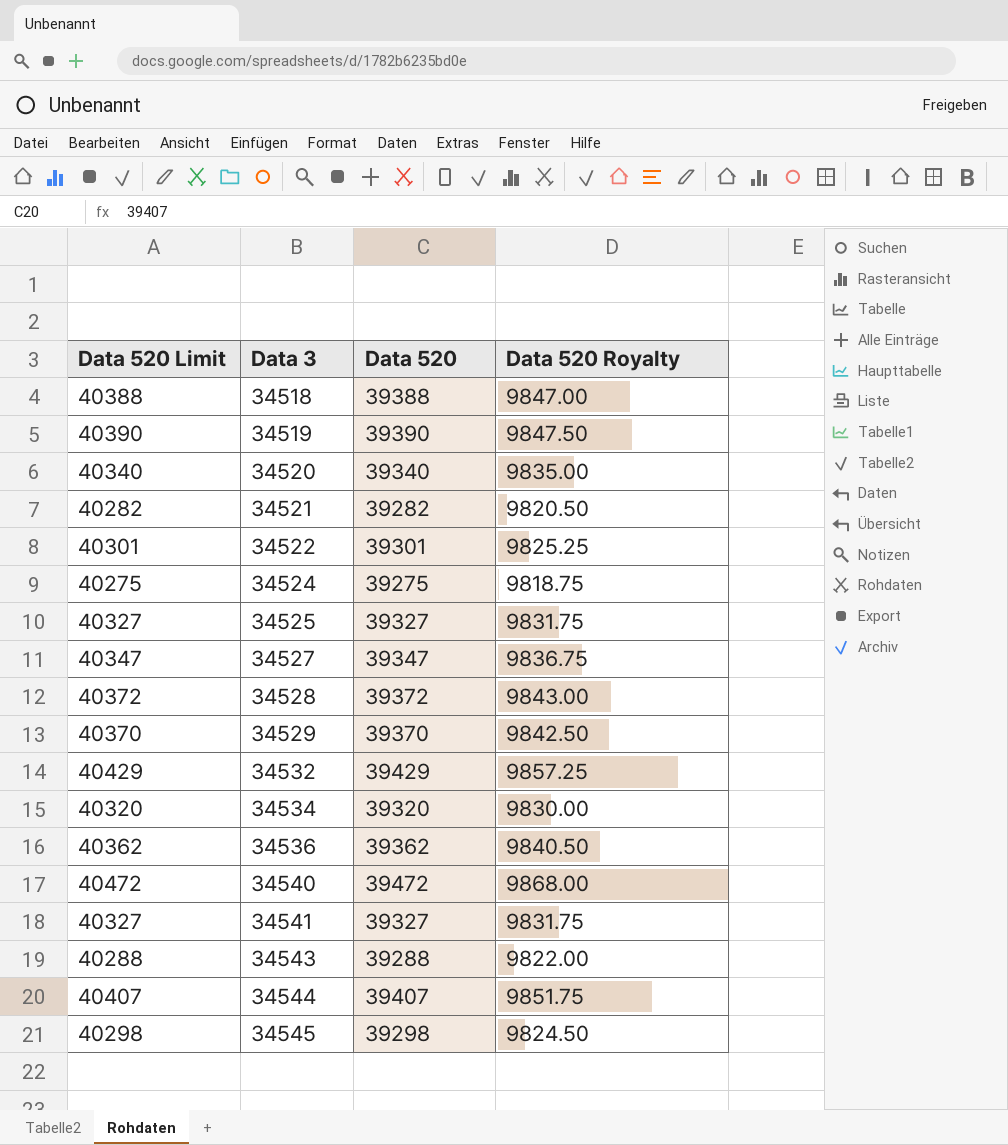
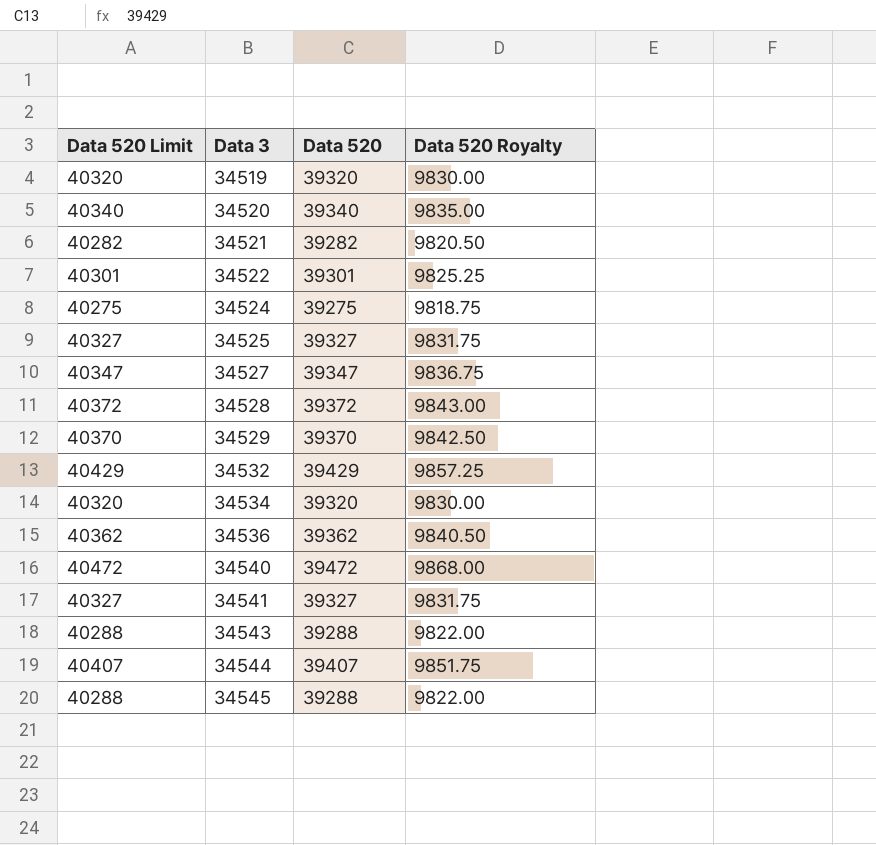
row 34518: 40388 | 39388 | 9847.00 -> none
34519 | Data 520 Limit: 40390 -> 40320
34519 | Data 520: 39390 -> 39320
34519 | Data 520 Royalty: 9847.50 -> 9830.00
34545 | Data 520 Limit: 40298 -> 40288
34545 | Data 520: 39298 -> 39288
34545 | Data 520 Royalty: 9824.50 -> 9822.00

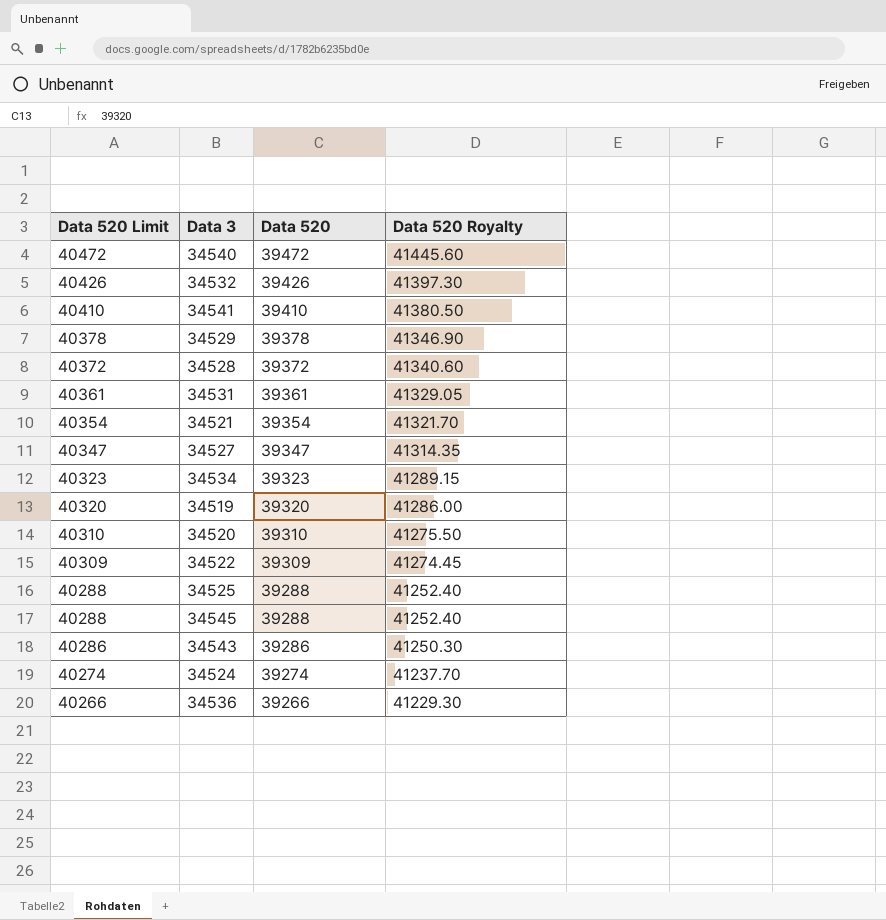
row order: Data 3 ascending -> Data 520 Limit descending
column Data 520 Royalty | formula: [Data 520] * 0.25 -> [Data 520] * 1.05
row 34544: 40407 | 39407 | 9851.75 -> none
34532 | Data 520 Limit: 40429 -> 40426
34532 | Data 520: 39429 -> 39426
34541 | Data 520 Limit: 40327 -> 40410
34541 | Data 520: 39327 -> 39410
34529 | Data 520 Limit: 40370 -> 40378
34529 | Data 520: 39370 -> 39378
row 34531: none -> 40361 | 39361 | 41329.05
34521 | Data 520 Limit: 40282 -> 40354
34521 | Data 520: 39282 -> 39354
34534 | Data 520 Limit: 40320 -> 40323
34534 | Data 520: 39320 -> 39323
34520 | Data 520 Limit: 40340 -> 40310
34520 | Data 520: 39340 -> 39310
34522 | Data 520 Limit: 40301 -> 40309
34522 | Data 520: 39301 -> 39309
34525 | Data 520 Limit: 40327 -> 40288
34525 | Data 520: 39327 -> 39288
34543 | Data 520 Limit: 40288 -> 40286
34543 | Data 520: 39288 -> 39286
34524 | Data 520 Limit: 40275 -> 40274
34524 | Data 520: 39275 -> 39274
34536 | Data 520 Limit: 40362 -> 40266
34536 | Data 520: 39362 -> 39266

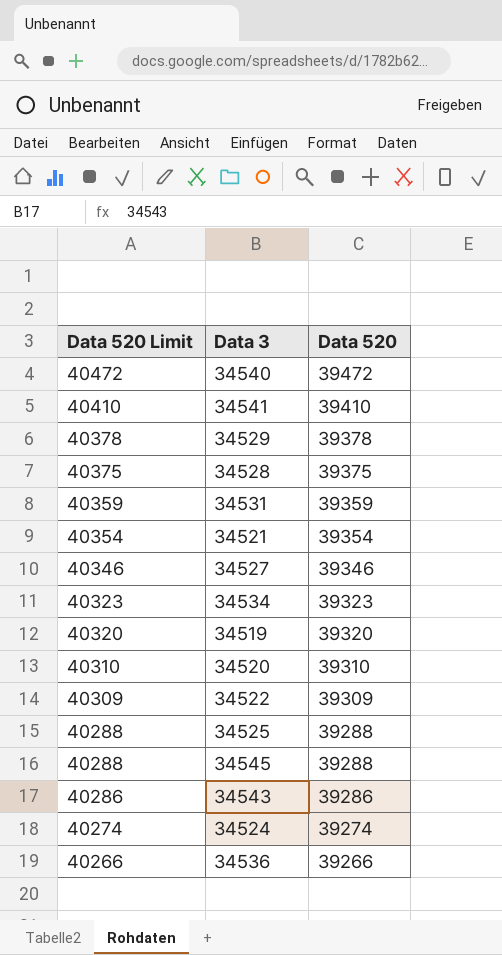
column Data 520 Royalty | formula: [Data 520] * 1.05 -> none
row 34532: 40426 | 39426 | 41397.30 -> none
34528 | Data 520 Limit: 40372 -> 40375
34528 | Data 520: 39372 -> 39375
34531 | Data 520 Limit: 40361 -> 40359
34531 | Data 520: 39361 -> 39359
34527 | Data 520 Limit: 40347 -> 40346
34527 | Data 520: 39347 -> 39346

